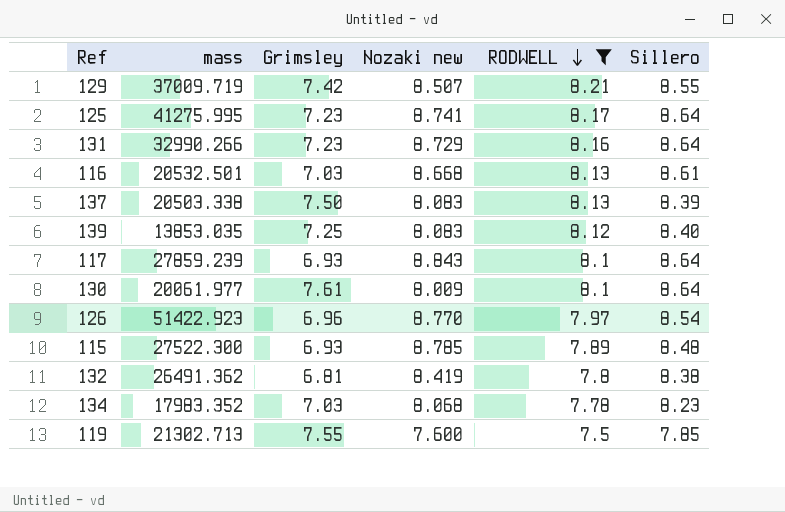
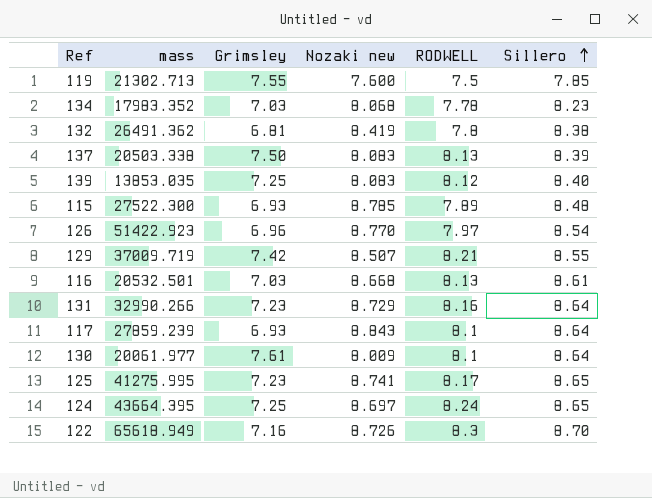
filter: RODWELL <= 8.21 -> none
row order: RODWELL descending -> Sillero ascending
125 | Sillero: 8.64 -> 8.65

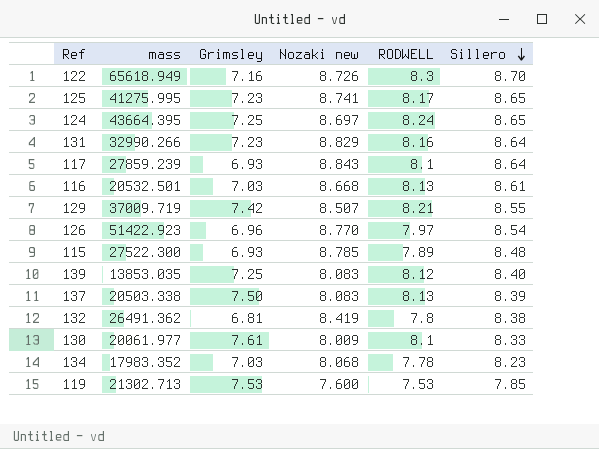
row order: Sillero ascending -> Sillero descending
131 | Nozaki new: 8.729 -> 8.829
130 | Sillero: 8.64 -> 8.33
119 | Grimsley: 7.55 -> 7.53
119 | RODWELL: 7.5 -> 7.53

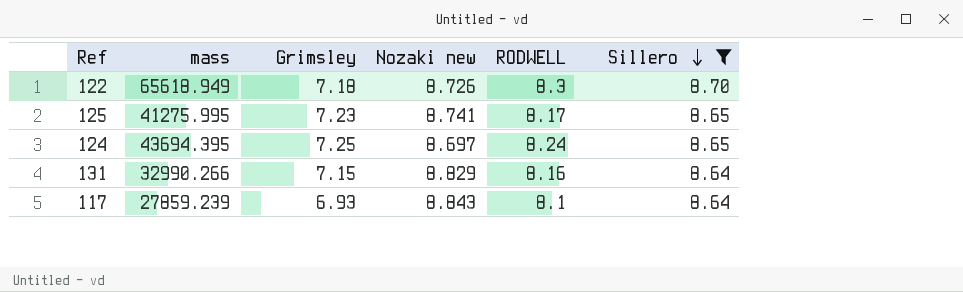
filter: none -> Sillero >= 8.64
122 | Grimsley: 7.16 -> 7.18
124 | mass: 43664.395 -> 43694.395
131 | Grimsley: 7.23 -> 7.15

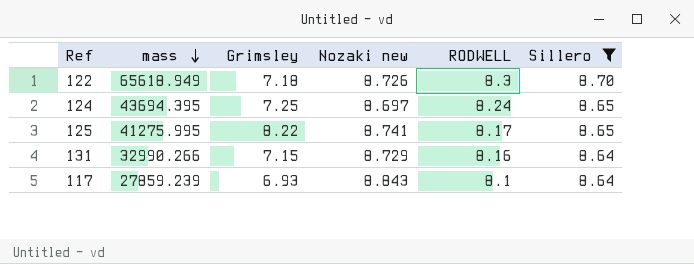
row order: Sillero descending -> mass descending
125 | Grimsley: 7.23 -> 8.22
131 | Nozaki new: 8.829 -> 8.729

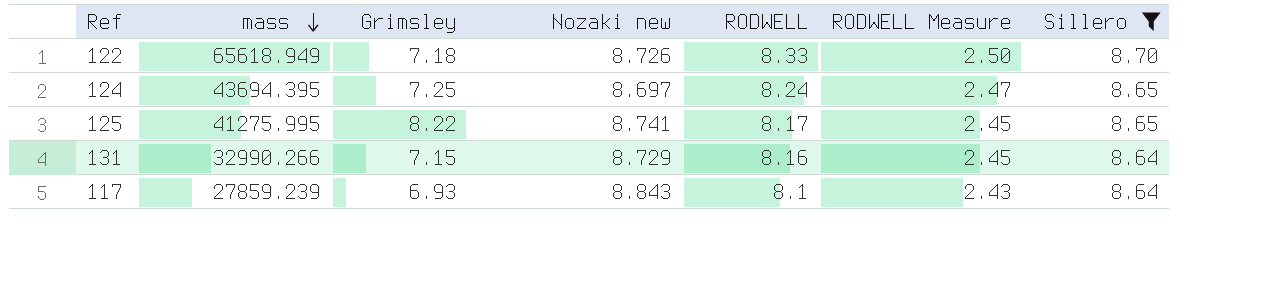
column RODWELL Measure | formula: none -> [RODWELL] * 0.3
122 | RODWELL: 8.3 -> 8.33

